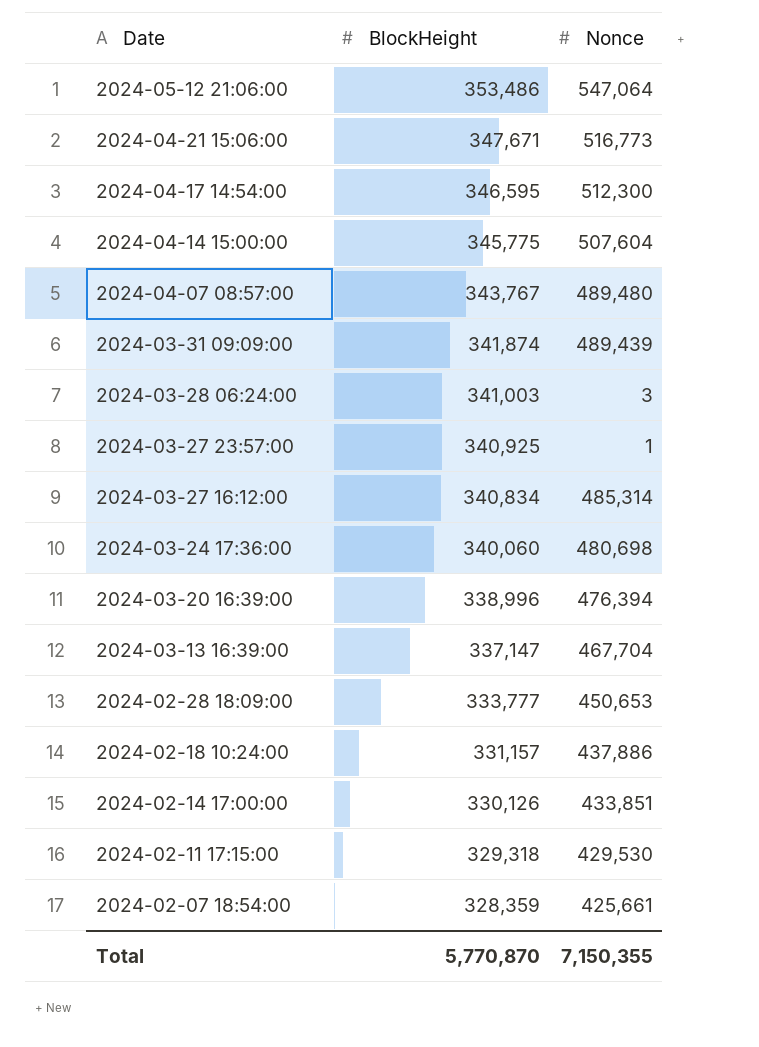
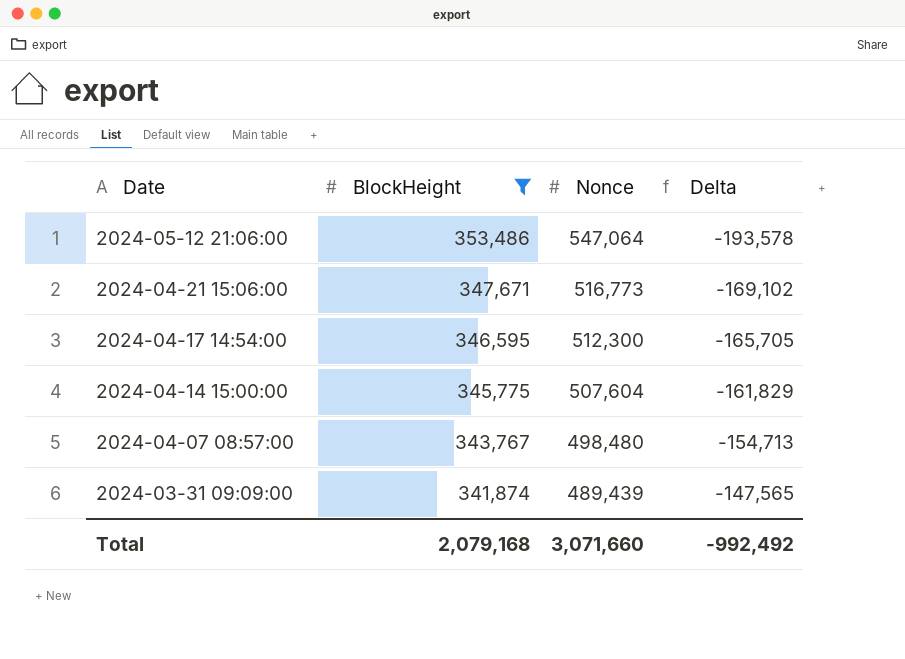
filter: none -> BlockHeight >= 341,874
column Delta | formula: none -> [BlockHeight] - [Nonce]
2024-04-07 08:57:00 | Nonce: 489,480 -> 498,480
Total | BlockHeight: 5,770,870 -> 2,079,168
Total | Nonce: 7,150,355 -> 3,071,660

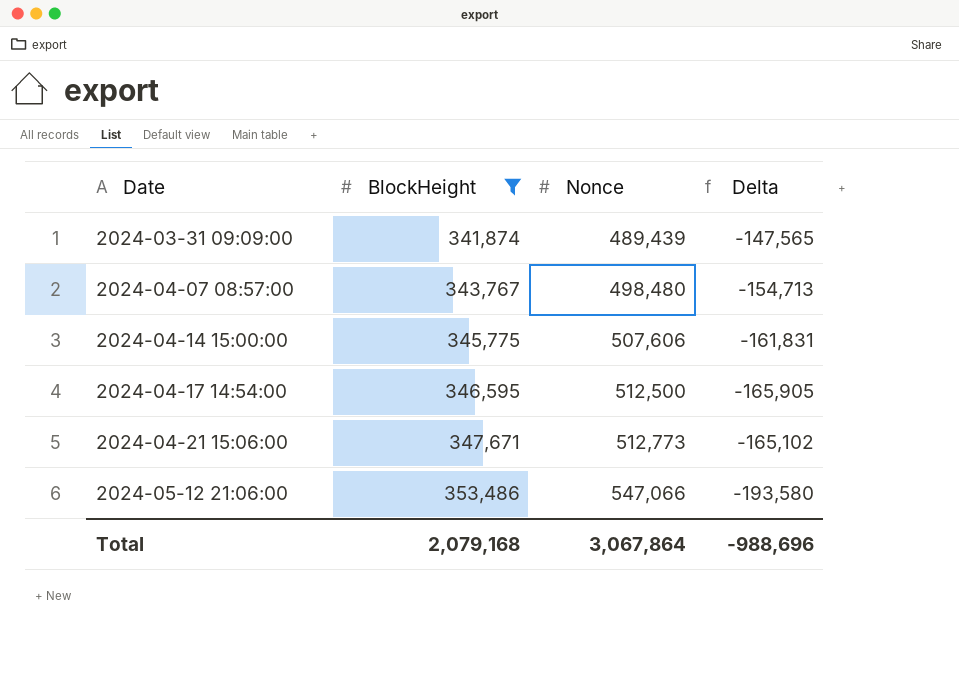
row order: Date descending -> Date ascending
2024-04-14 15:00:00 | Nonce: 507,604 -> 507,606
2024-04-14 15:00:00 | Delta: -161,829 -> -161,831
2024-04-17 14:54:00 | Nonce: 512,300 -> 512,500
2024-04-17 14:54:00 | Delta: -165,705 -> -165,905
2024-04-21 15:06:00 | Nonce: 516,773 -> 512,773
2024-04-21 15:06:00 | Delta: -169,102 -> -165,102
2024-05-12 21:06:00 | Nonce: 547,064 -> 547,066
2024-05-12 21:06:00 | Delta: -193,578 -> -193,580
Total | Nonce: 3,071,660 -> 3,067,864
Total | Delta: -992,492 -> -988,696

